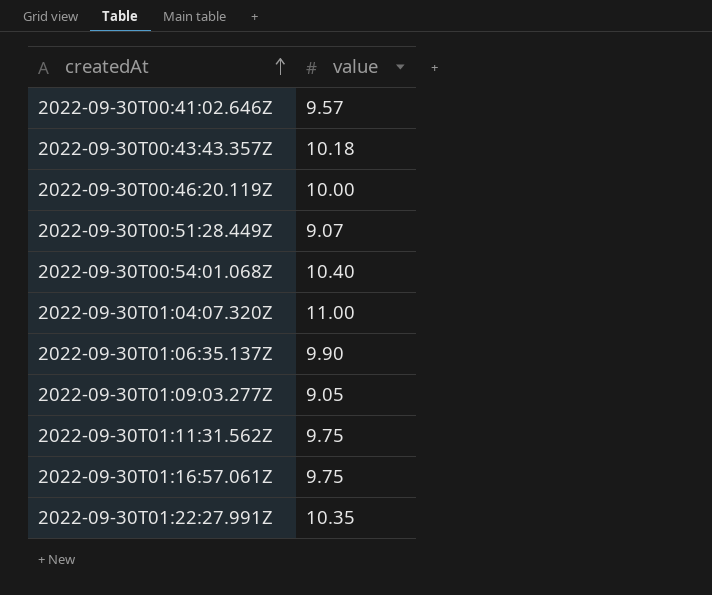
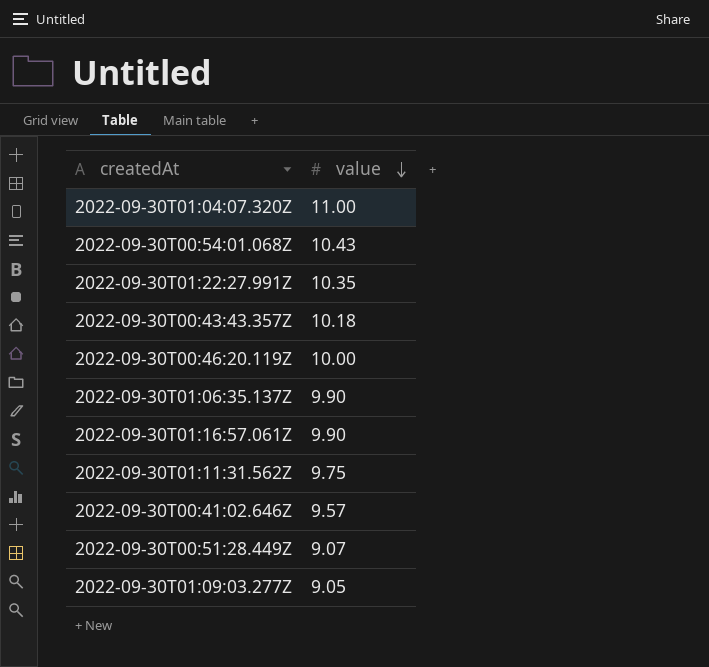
row order: createdAt ascending -> value descending
2022-09-30T00:54:01.068Z | value: 10.40 -> 10.43
2022-09-30T01:16:57.061Z | value: 9.75 -> 9.90

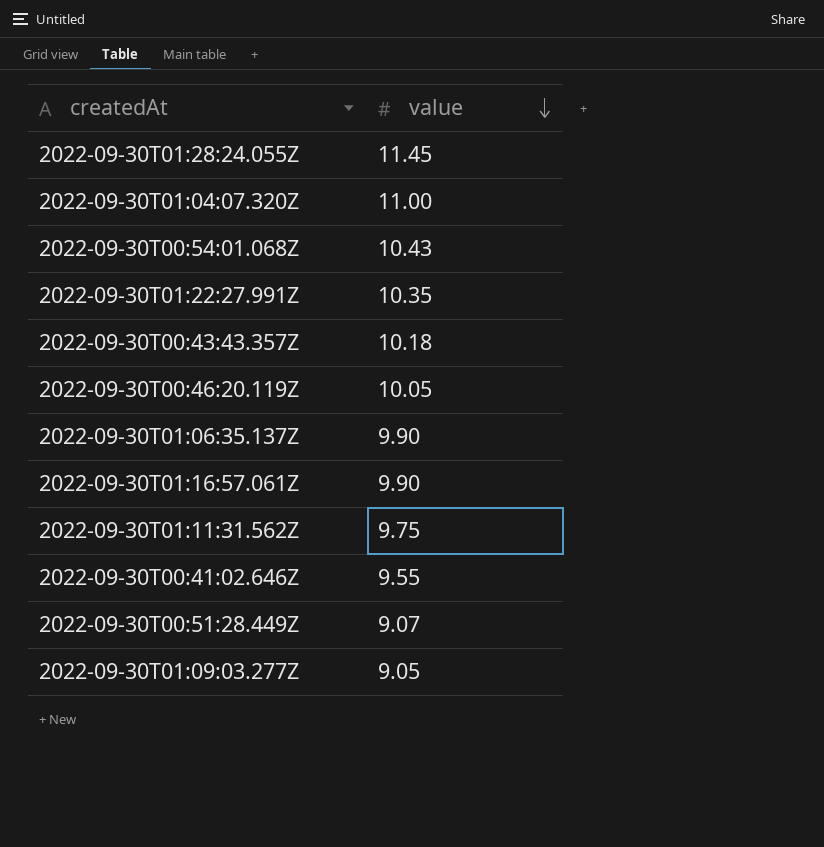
row 2022-09-30T01:28:24.055Z: none -> 11.45
2022-09-30T00:46:20.119Z | value: 10.00 -> 10.05
2022-09-30T00:41:02.646Z | value: 9.57 -> 9.55

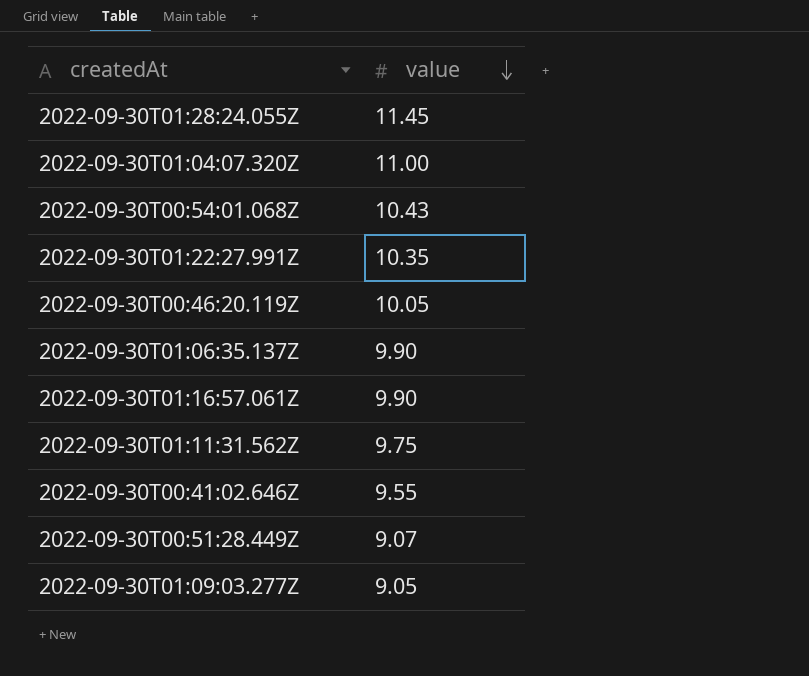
row 2022-09-30T00:43:43.357Z: 10.18 -> none

